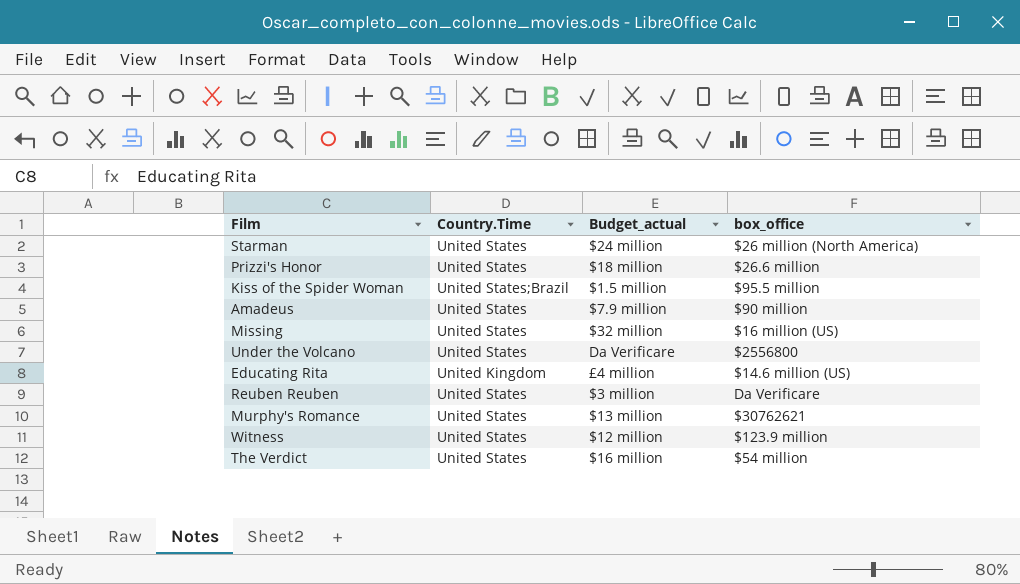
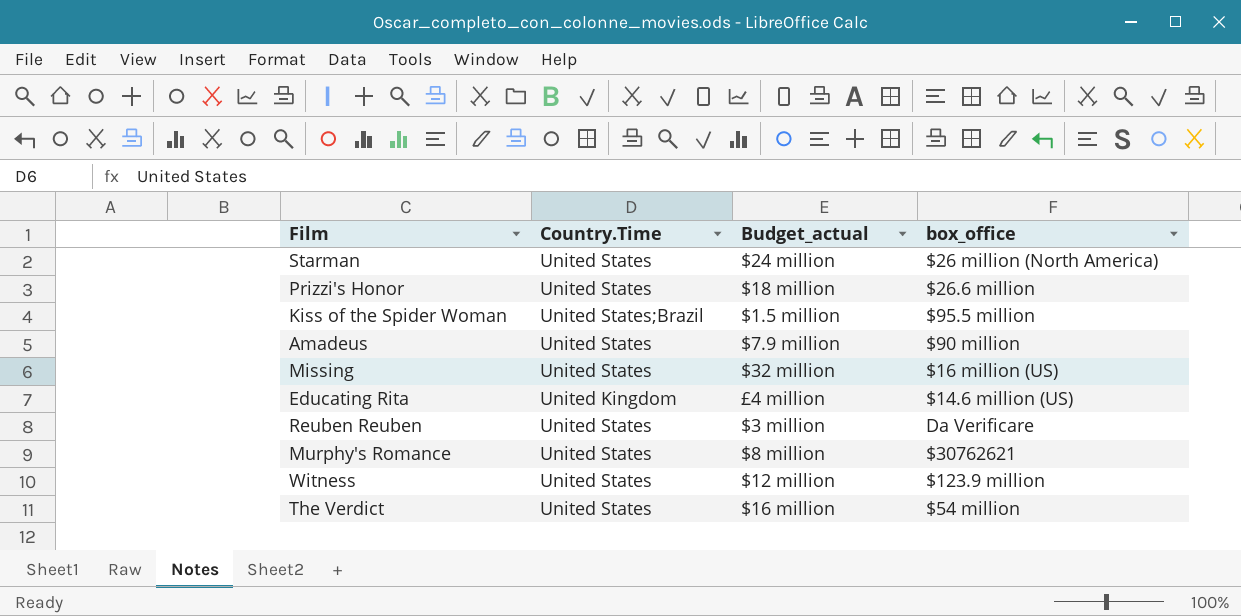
row Under the Volcano: United States | Da Verificare | $2556800 -> none
Murphy's Romance | Budget_actual: $13 million -> $8 million

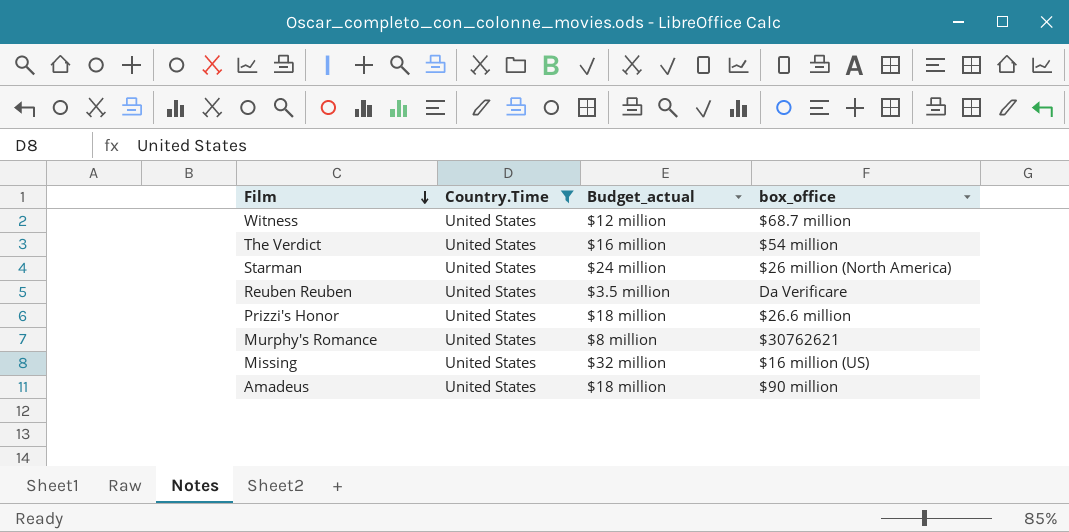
filter: none -> Country.Time = United States
row order: none -> Film descending
Witness | box_office: $123.9 million -> $68.7 million
Reuben Reuben | Budget_actual: $3 million -> $3.5 million
Amadeus | Budget_actual: $7.9 million -> $18 million

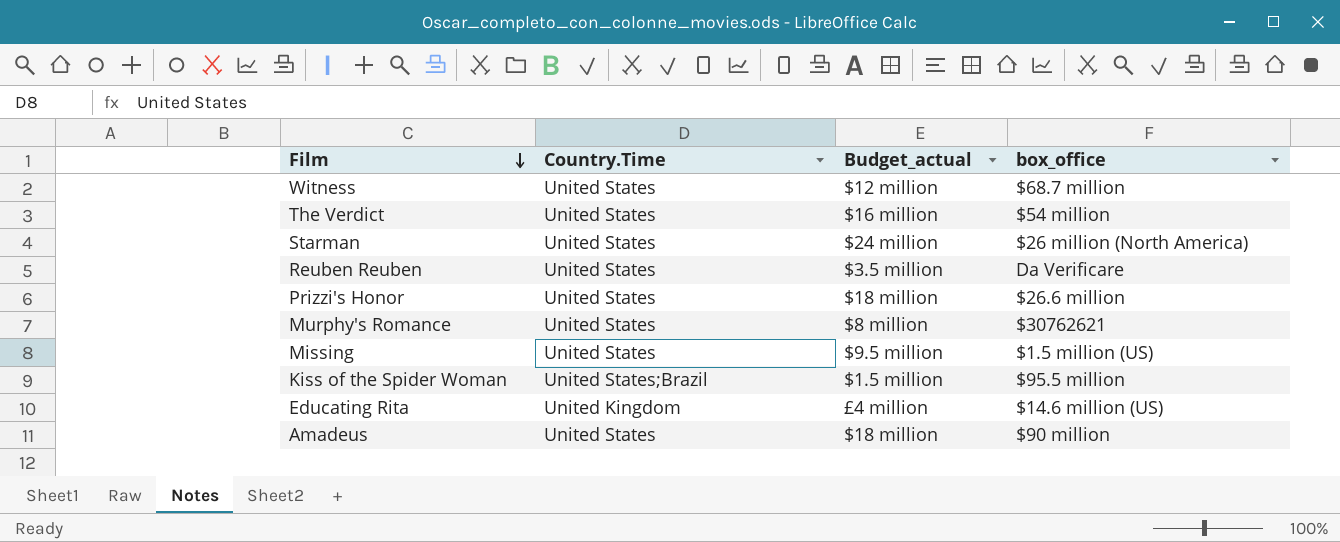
filter: Country.Time = United States -> none
Missing | Budget_actual: $32 million -> $9.5 million
Missing | box_office: $16 million (US) -> $1.5 million (US)

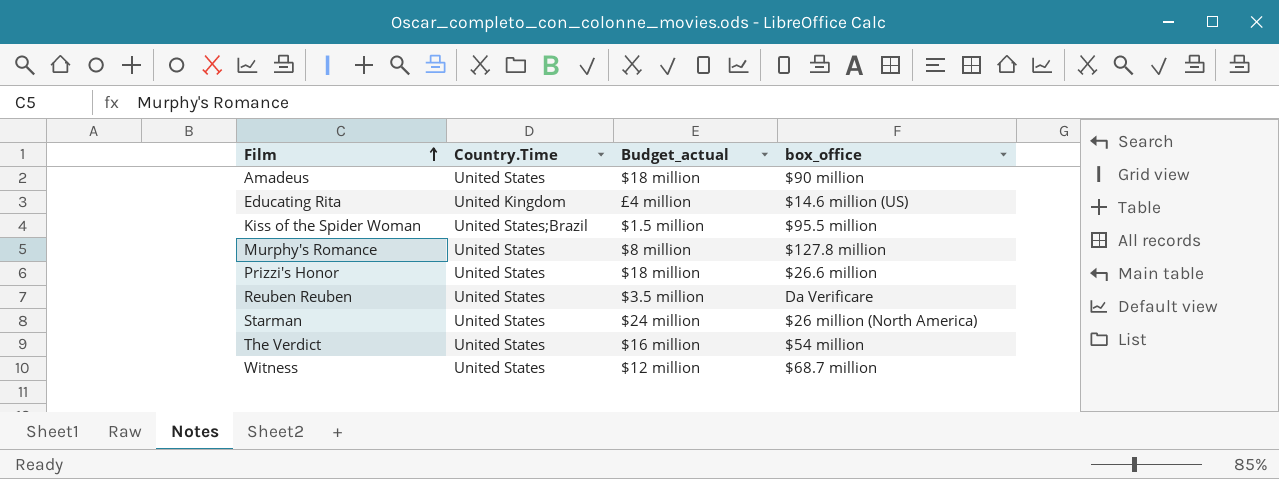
row order: Film descending -> Film ascending
row Missing: United States | $9.5 million | $1.5 million (US) -> none
Murphy's Romance | box_office: $30762621 -> $127.8 million

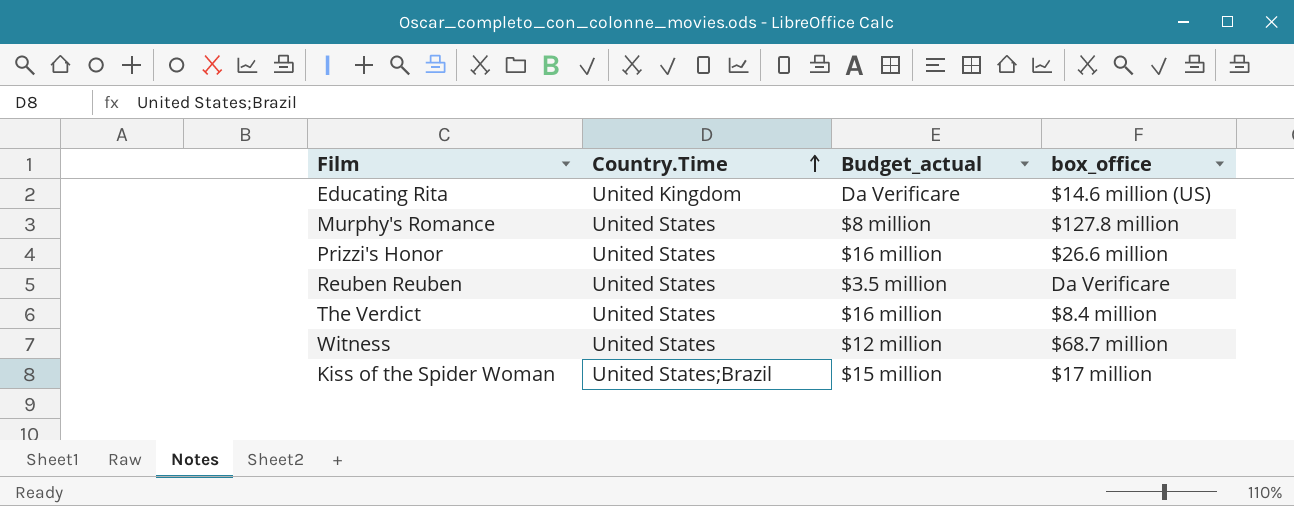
row order: Film ascending -> Country.Time ascending
row Amadeus: United States | $18 million | $90 million -> none
row Starman: United States | $24 million | $26 million (North America) -> none
Educating Rita | Budget_actual: £4 million -> Da Verificare
Prizzi's Honor | Budget_actual: $18 million -> $16 million
The Verdict | box_office: $54 million -> $8.4 million
Kiss of the Spider Woman | Budget_actual: $1.5 million -> $15 million
Kiss of the Spider Woman | box_office: $95.5 million -> $17 million

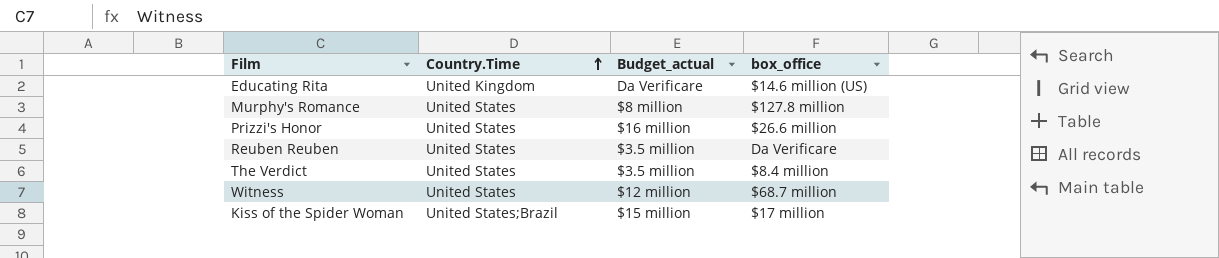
The Verdict | Budget_actual: $16 million -> $3.5 million

